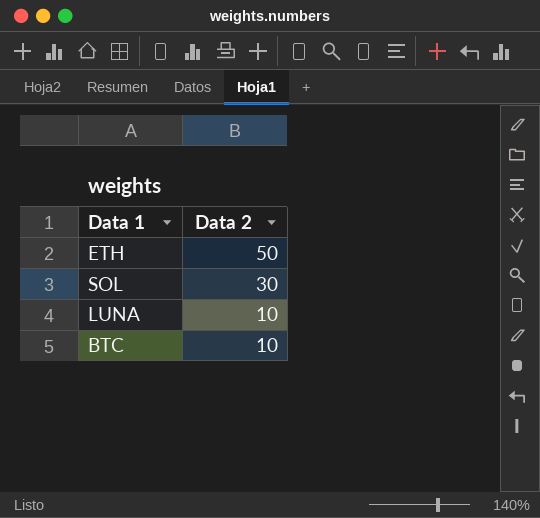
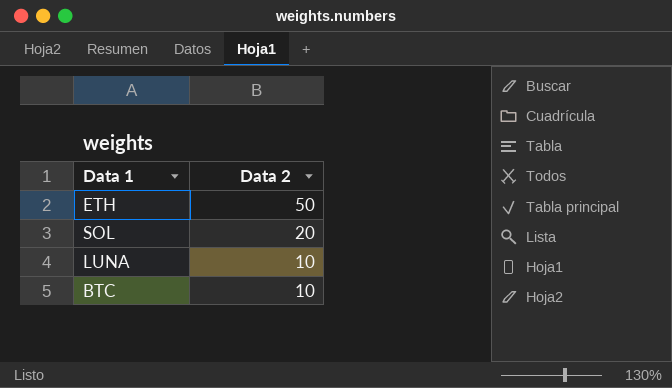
SOL | Data 2: 30 -> 20

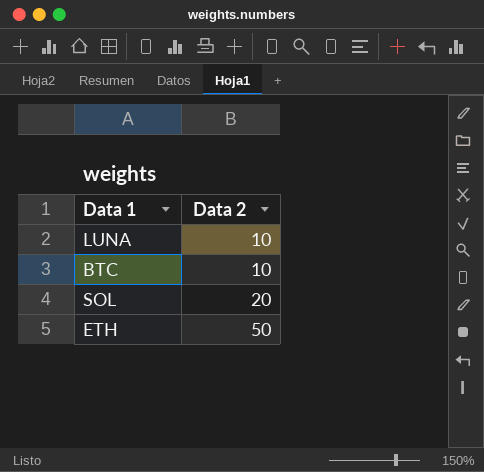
row order: Data 2 descending -> Data 2 ascending

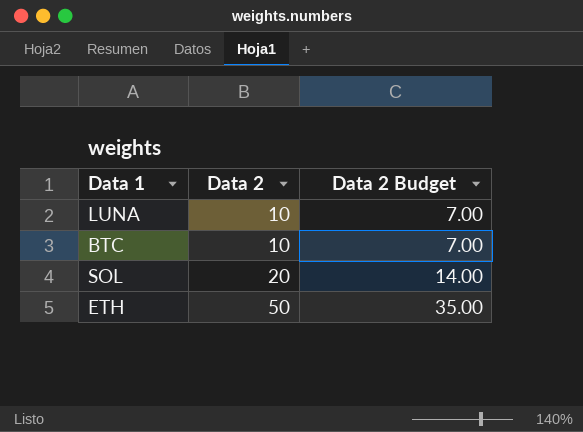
column Data 2 Budget | formula: none -> [Data 2] * 0.7

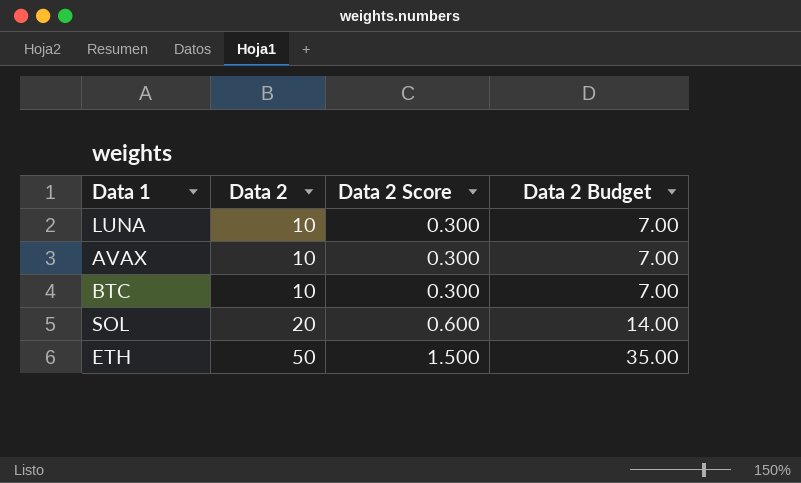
column Data 2 Score | formula: none -> [Data 2] * 0.03
row AVAX: none -> 10 | 0.300 | 7.00

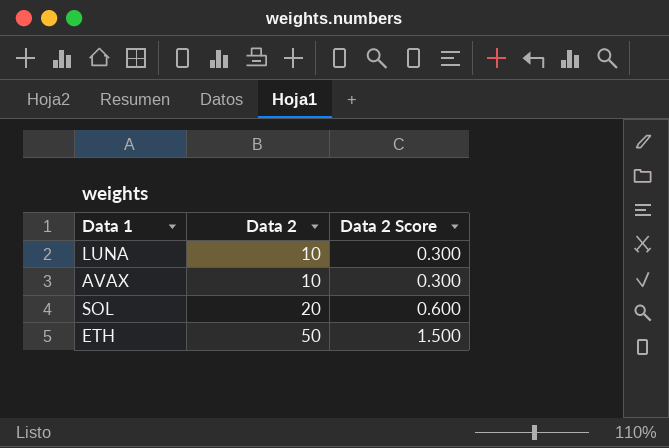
column Data 2 Budget | formula: [Data 2] * 0.7 -> none
row BTC: 10 | 0.300 | 7.00 -> none

